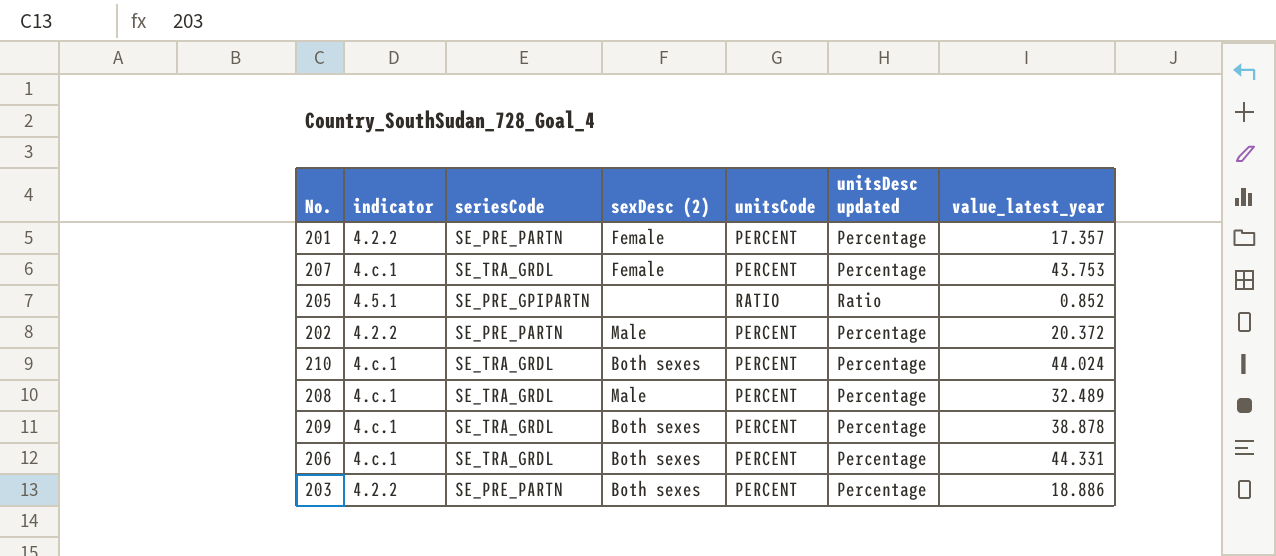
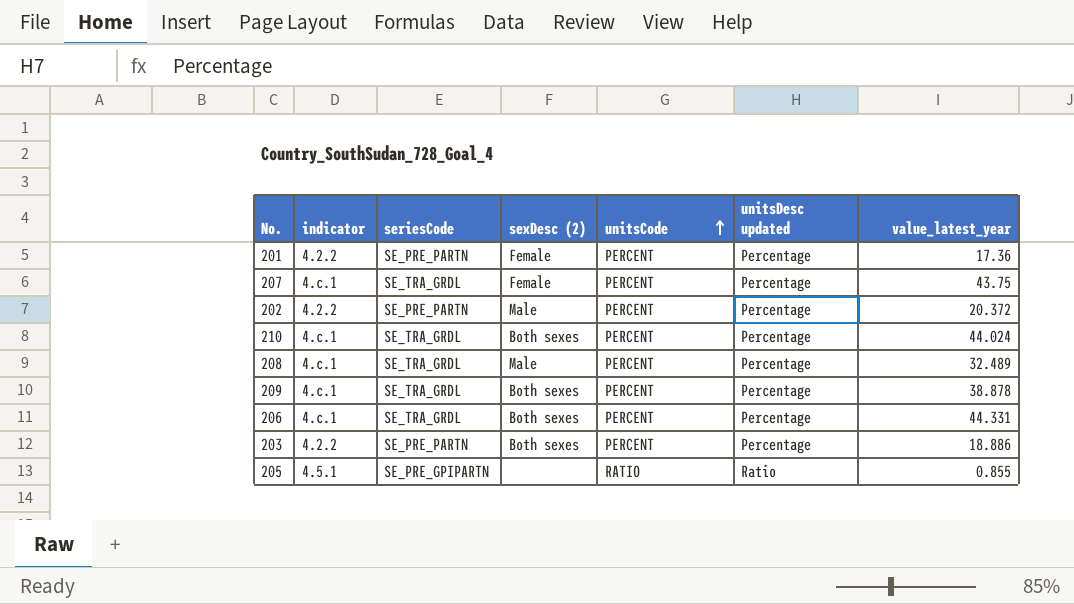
row order: none -> unitsCode ascending
201 | value_latest_year: 17.357 -> 17.36
207 | value_latest_year: 43.753 -> 43.75
205 | value_latest_year: 0.852 -> 0.855

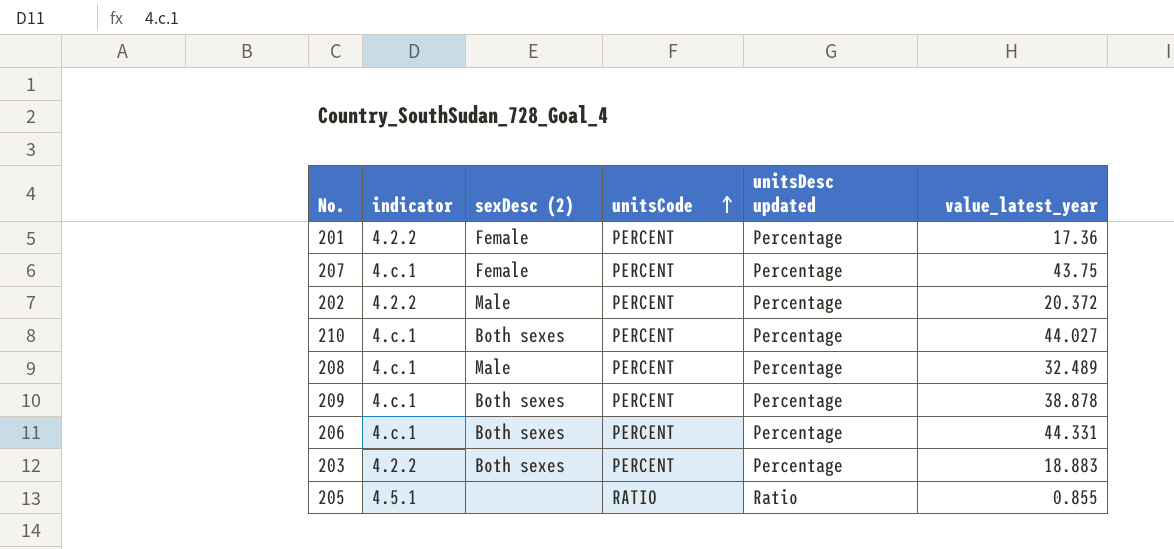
column seriesCode | position: 3 -> none
210 | value_latest_year: 44.024 -> 44.027
203 | value_latest_year: 18.886 -> 18.883

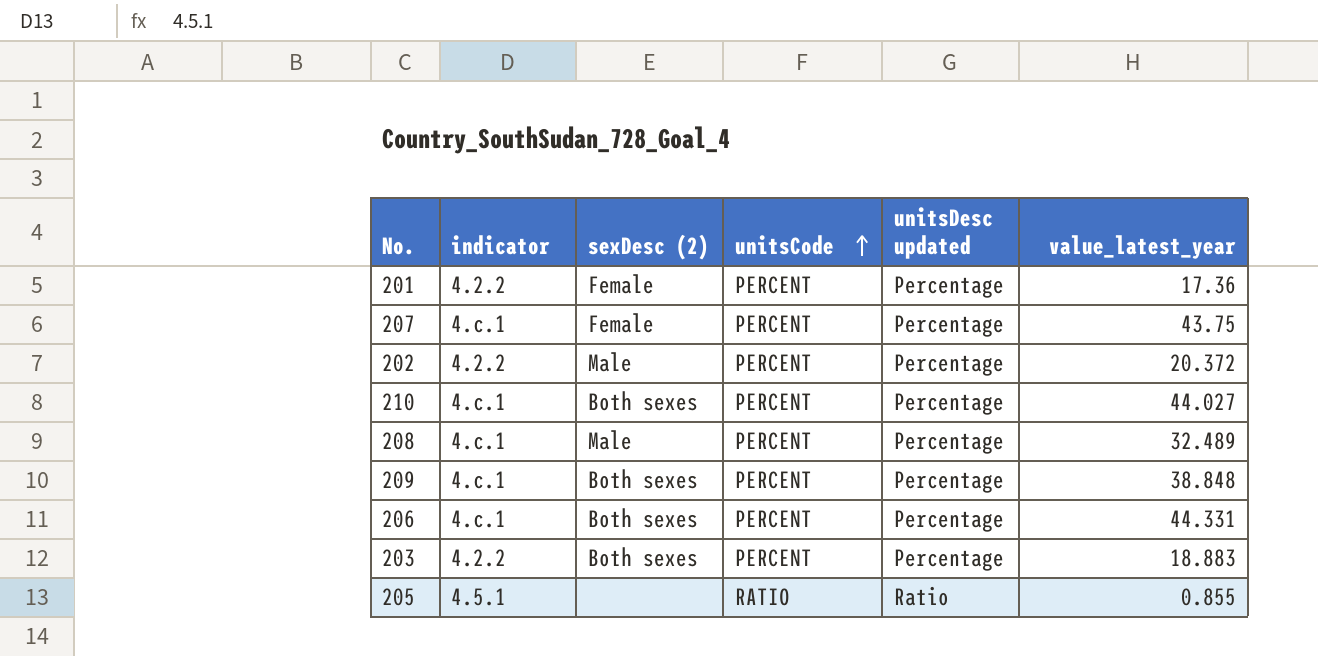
209 | value_latest_year: 38.878 -> 38.848

